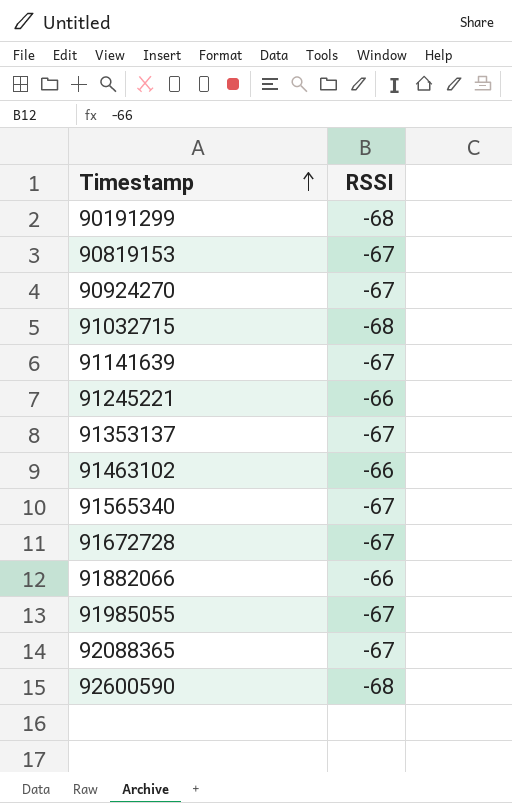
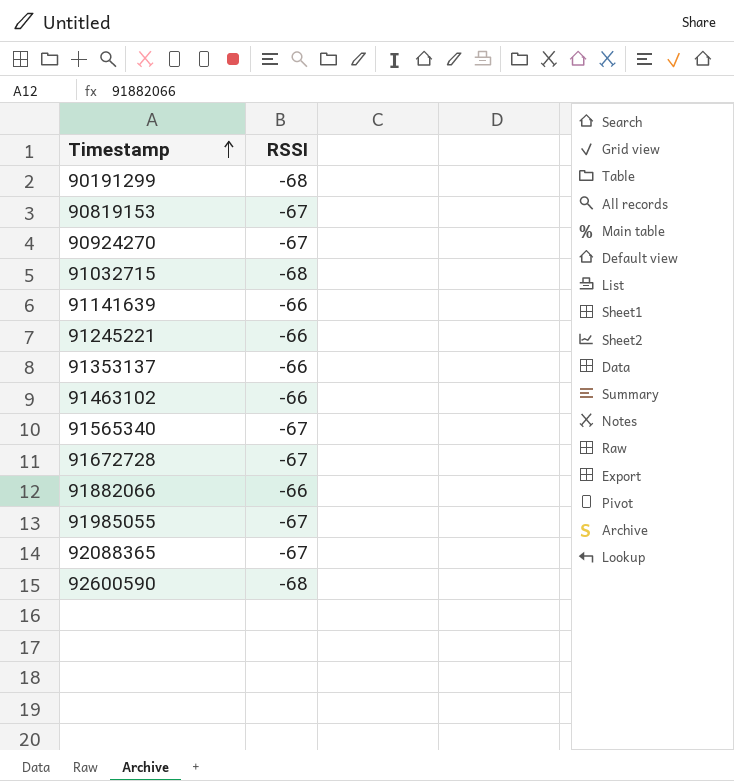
91141639 | RSSI: -67 -> -66
91353137 | RSSI: -67 -> -66

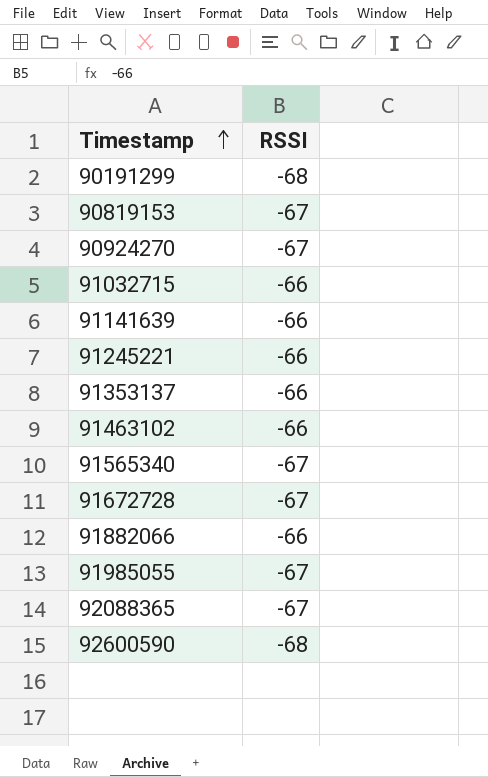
91032715 | RSSI: -68 -> -66

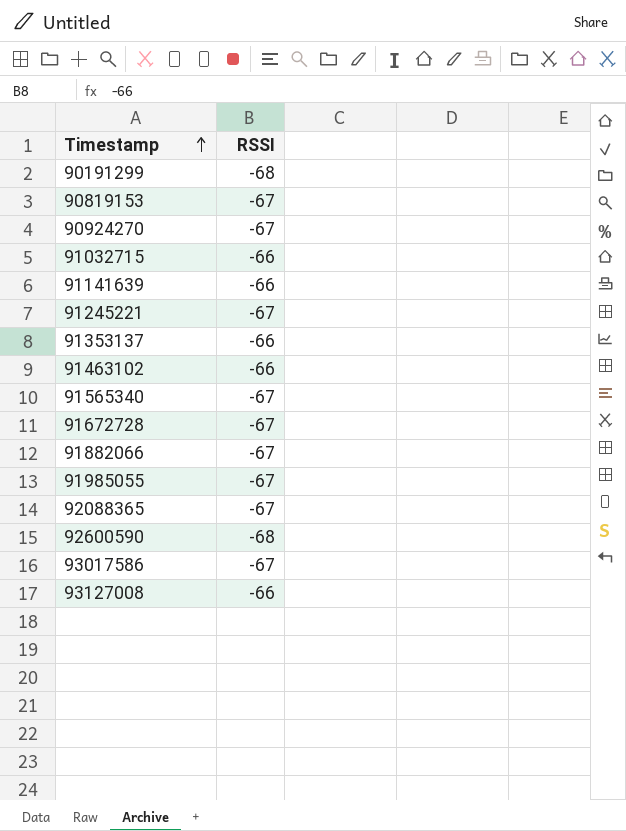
91245221 | RSSI: -66 -> -67
91882066 | RSSI: -66 -> -67
row 93017586: none -> -67
row 93127008: none -> -66

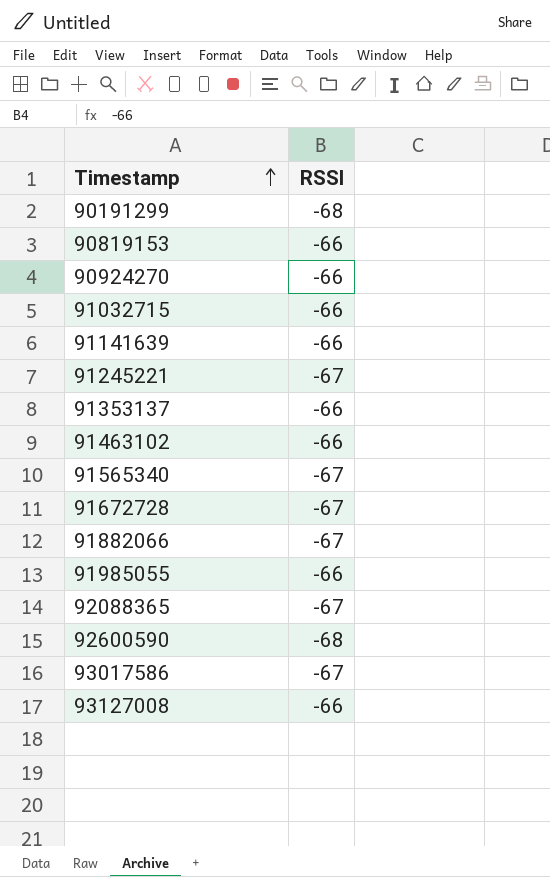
90819153 | RSSI: -67 -> -66
90924270 | RSSI: -67 -> -66
91985055 | RSSI: -67 -> -66

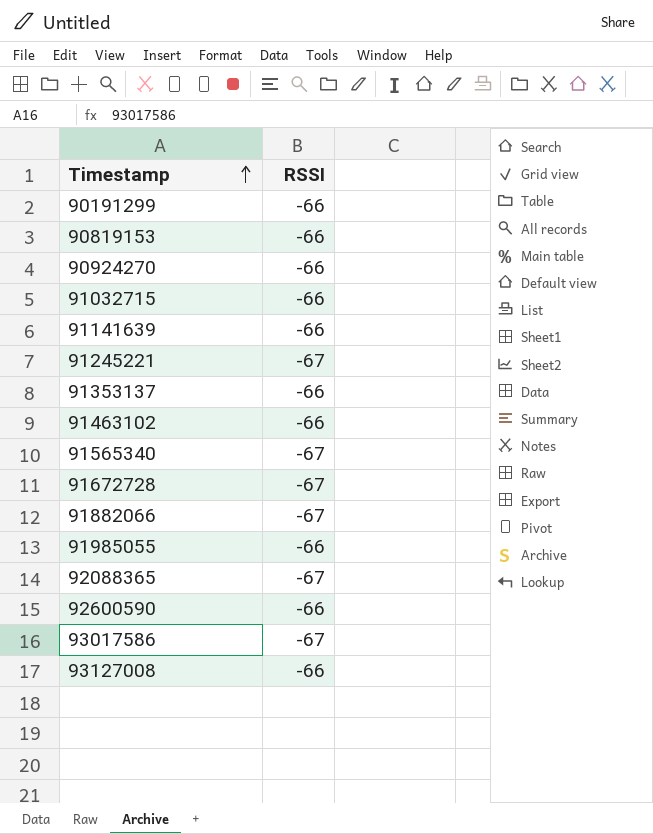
90191299 | RSSI: -68 -> -66
92600590 | RSSI: -68 -> -66

